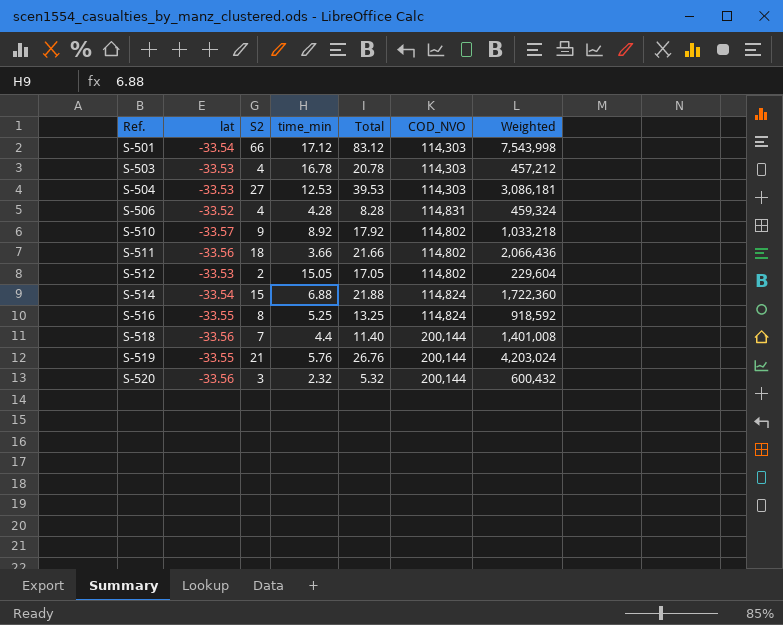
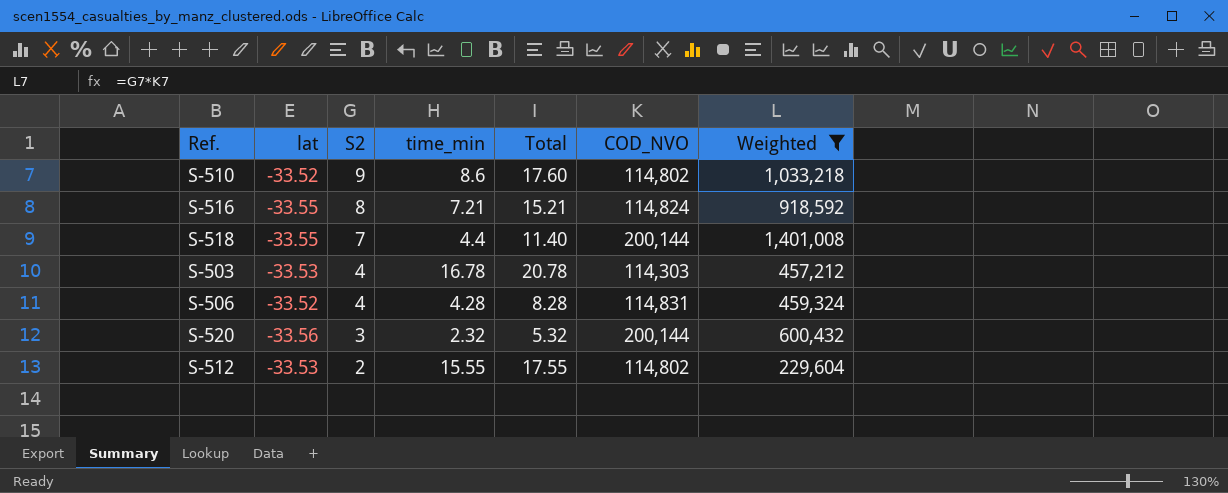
filter: none -> Weighted <= 1,401,008
row order: Ref. ascending -> S2 descending
S-510 | lat: -33.57 -> -33.52
S-510 | time_min: 8.92 -> 8.6
S-510 | Total: 17.92 -> 17.60
S-516 | time_min: 5.25 -> 7.21
S-516 | Total: 13.25 -> 15.21
S-518 | lat: -33.56 -> -33.55
S-512 | time_min: 15.05 -> 15.55
S-512 | Total: 17.05 -> 17.55

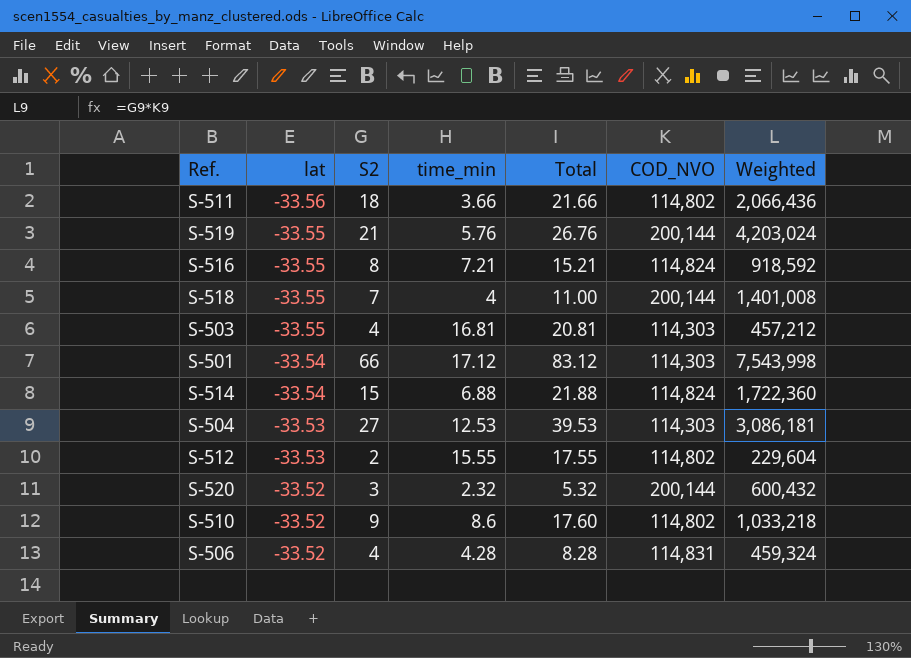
filter: Weighted <= 1,401,008 -> none
row order: S2 descending -> lat ascending
S-518 | time_min: 4.4 -> 4
S-518 | Total: 11.40 -> 11.00
S-503 | lat: -33.53 -> -33.55
S-503 | time_min: 16.78 -> 16.81
S-503 | Total: 20.78 -> 20.81
S-520 | lat: -33.56 -> -33.52

